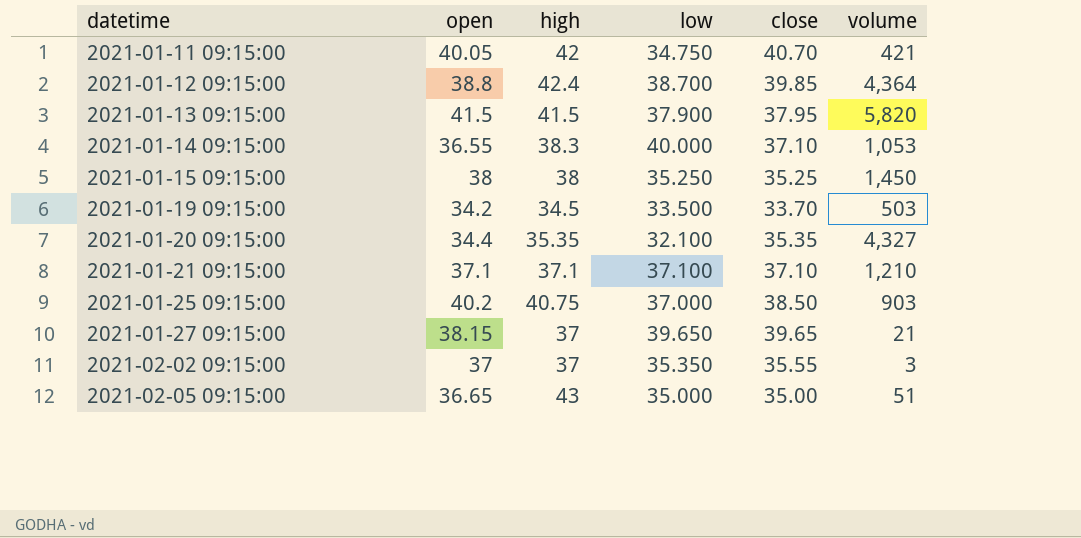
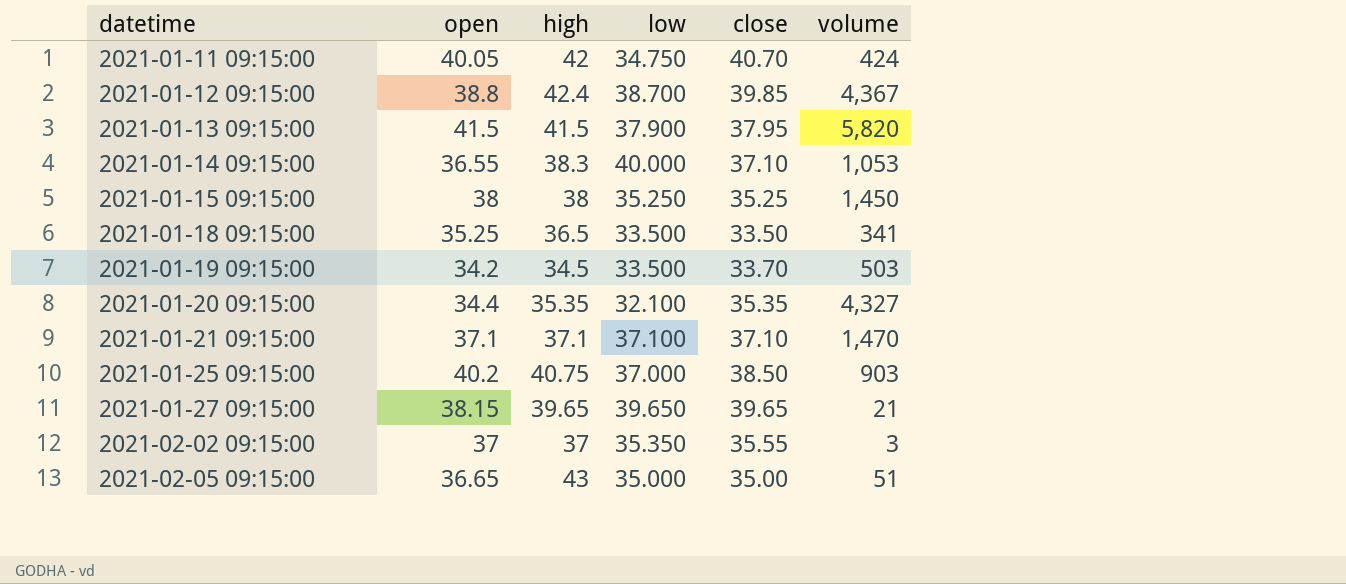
2021-01-11 09:15:00 | volume: 421 -> 424
2021-01-12 09:15:00 | volume: 4,364 -> 4,367
row 2021-01-18 09:15:00: none -> 35.25 | 36.5 | 33.500 | 33.50 | 341
2021-01-21 09:15:00 | volume: 1,210 -> 1,470
2021-01-27 09:15:00 | high: 37 -> 39.65

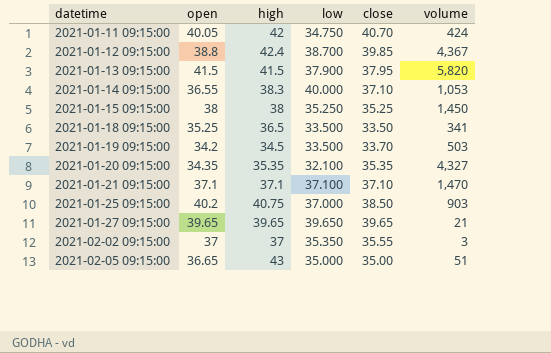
2021-01-20 09:15:00 | open: 34.4 -> 34.35
2021-01-27 09:15:00 | open: 38.15 -> 39.65

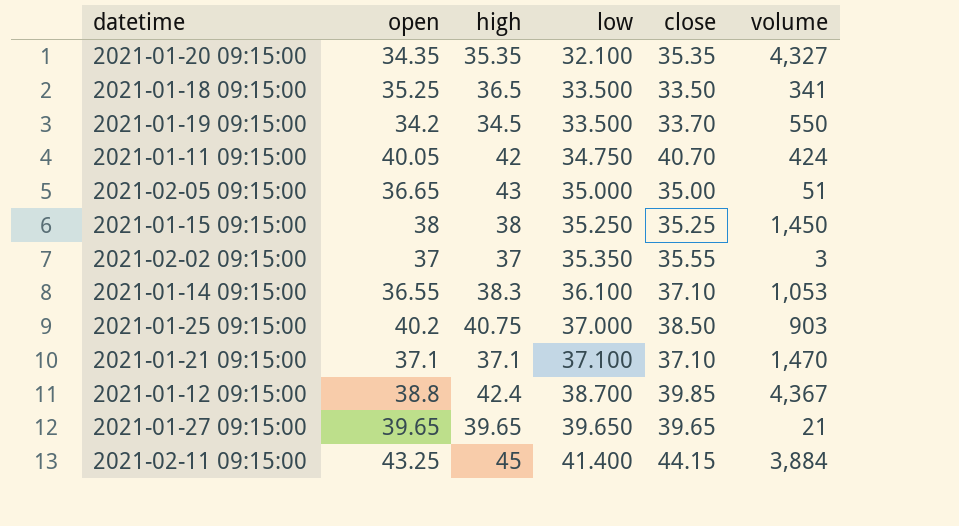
row order: datetime ascending -> low ascending
row 2021-01-13 09:15:00: 41.5 | 41.5 | 37.900 | 37.95 | 5,820 -> none
2021-01-19 09:15:00 | volume: 503 -> 550
2021-01-14 09:15:00 | low: 40.000 -> 36.100
row 2021-02-11 09:15:00: none -> 43.25 | 45 | 41.400 | 44.15 | 3,884

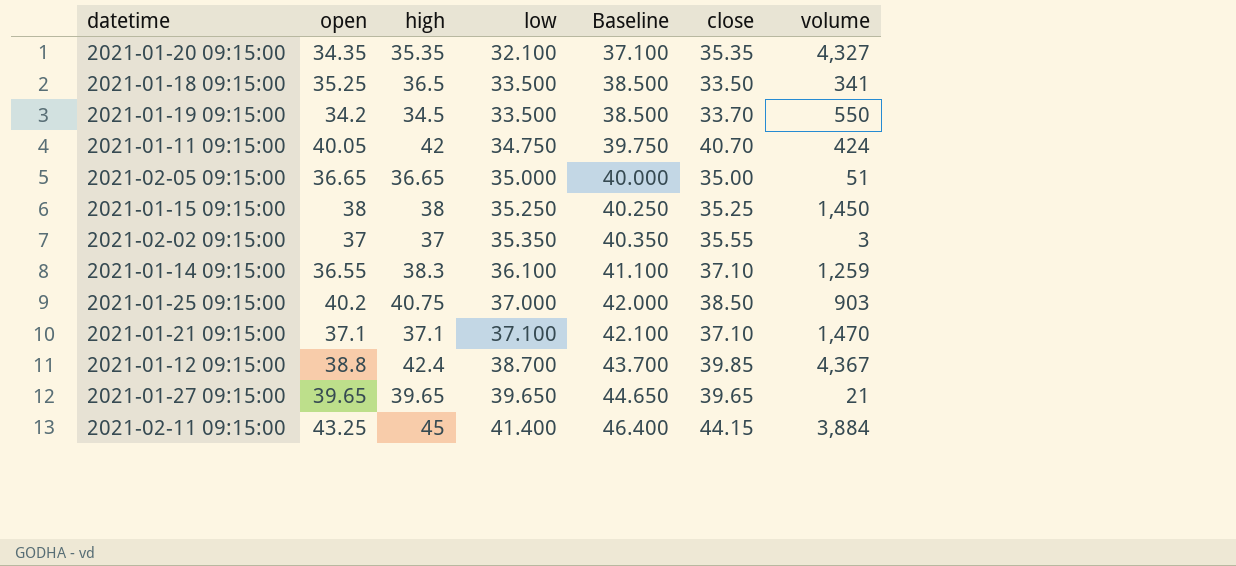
column Baseline | formula: none -> [low] + 5
2021-02-05 09:15:00 | high: 43 -> 36.65
2021-01-14 09:15:00 | volume: 1,053 -> 1,259

